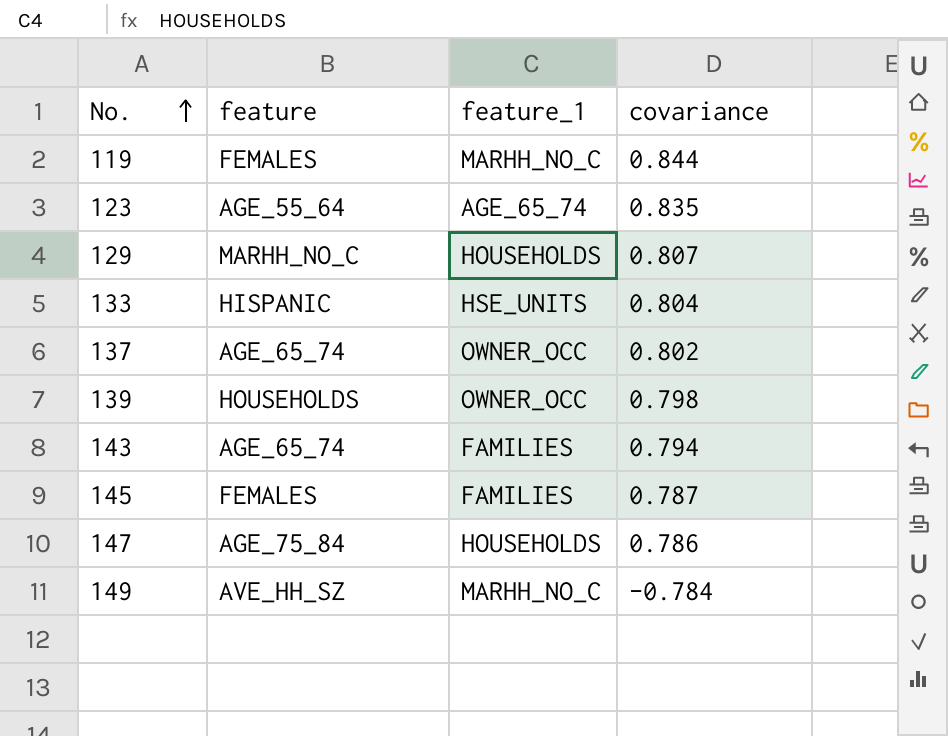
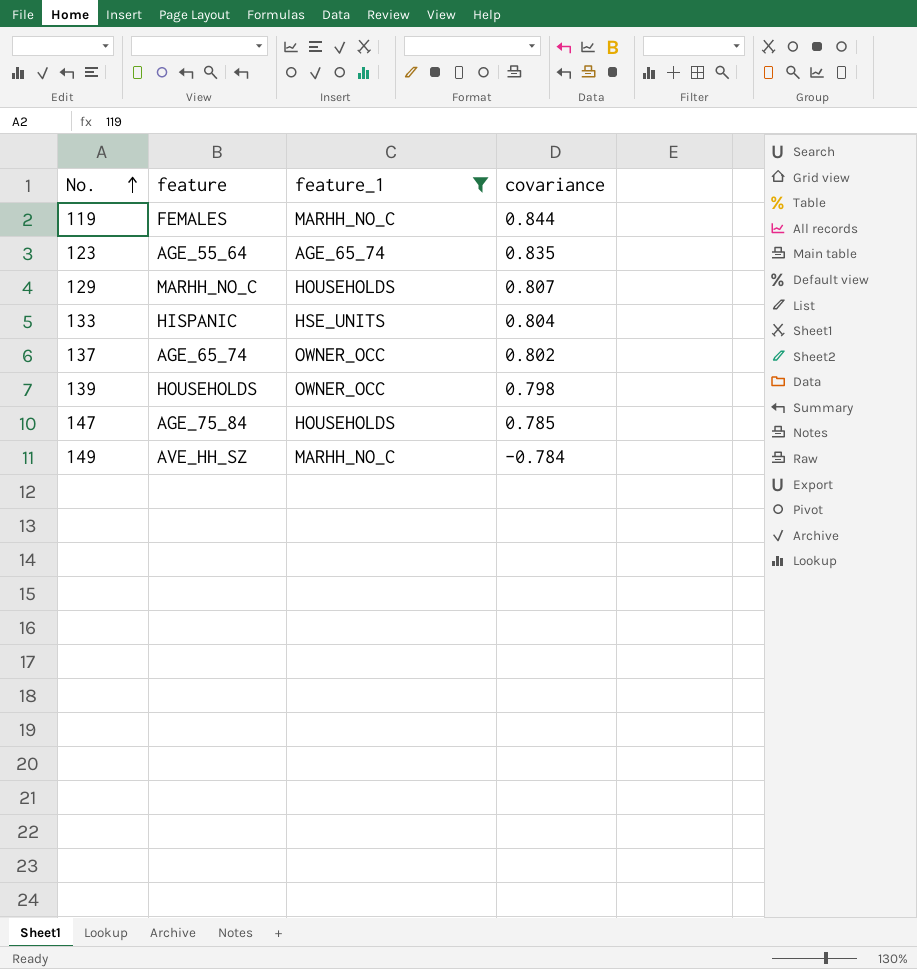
filter: none -> feature_1 != FAMILIES
147 | covariance: 0.786 -> 0.785

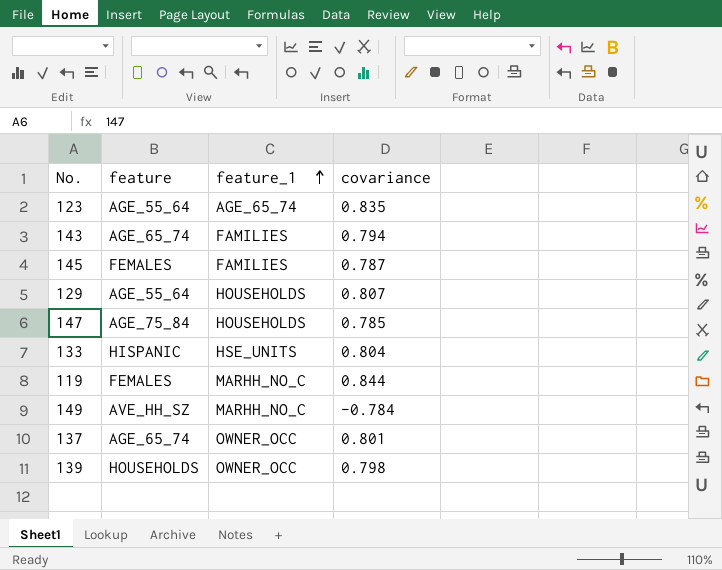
filter: feature_1 != FAMILIES -> none
row order: No. ascending -> feature_1 ascending
129 | feature: MARHH_NO_C -> AGE_55_64
137 | covariance: 0.802 -> 0.801

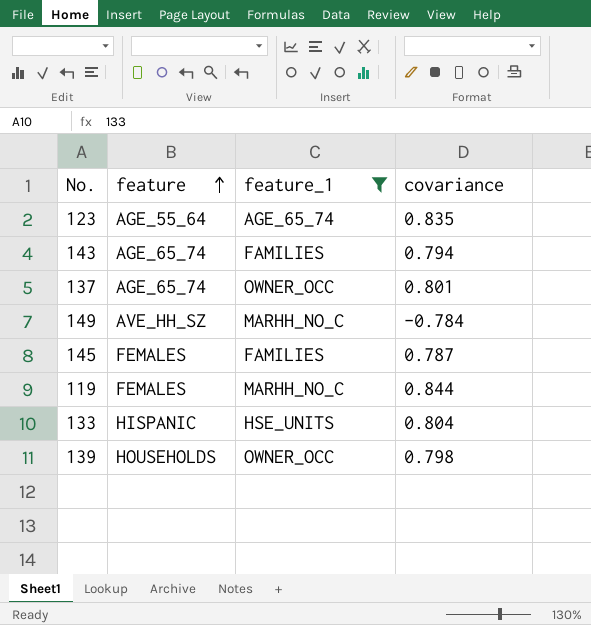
filter: none -> feature_1 != HOUSEHOLDS
row order: feature_1 ascending -> feature ascending

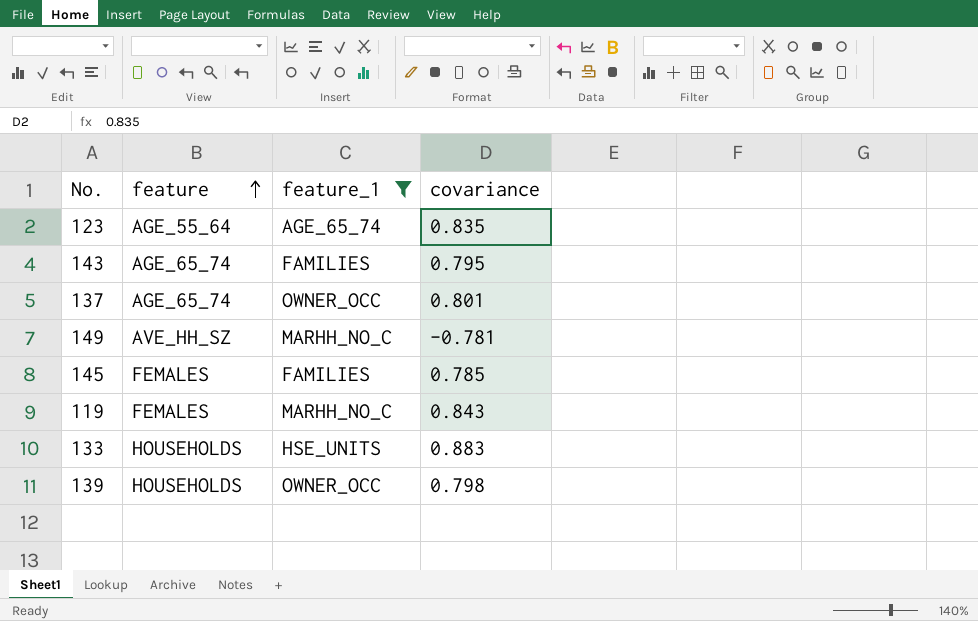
143 | covariance: 0.794 -> 0.795
149 | covariance: -0.784 -> -0.781
145 | covariance: 0.787 -> 0.785
119 | covariance: 0.844 -> 0.843
133 | feature: HISPANIC -> HOUSEHOLDS
133 | covariance: 0.804 -> 0.883

